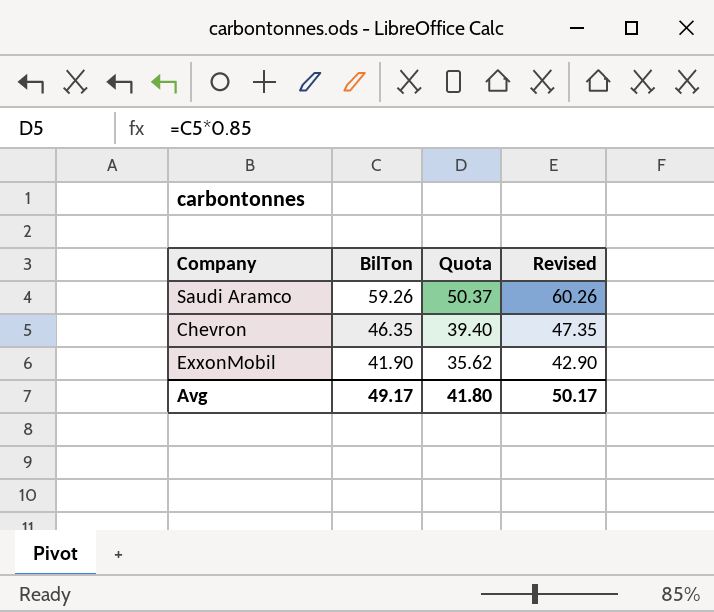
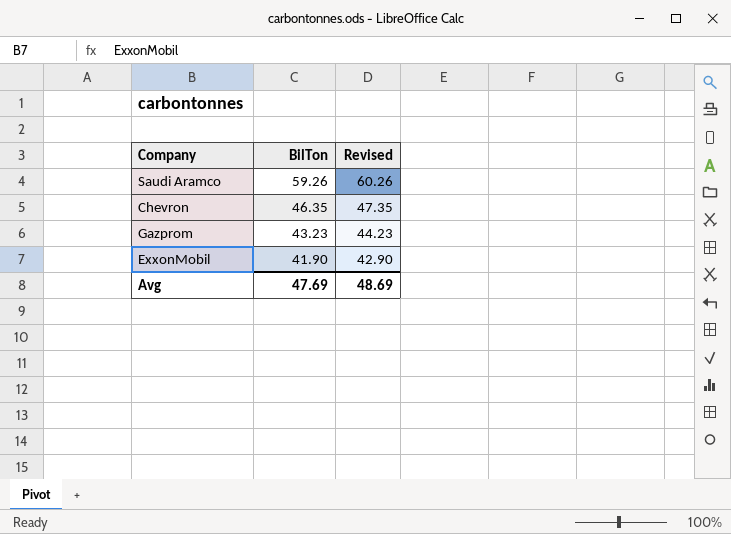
column Quota | formula: [BilTon] * 0.85 -> none
row Gazprom: none -> 43.23 | 44.23
Avg | BilTon: 49.17 -> 47.69
Avg | Revised: 50.17 -> 48.69

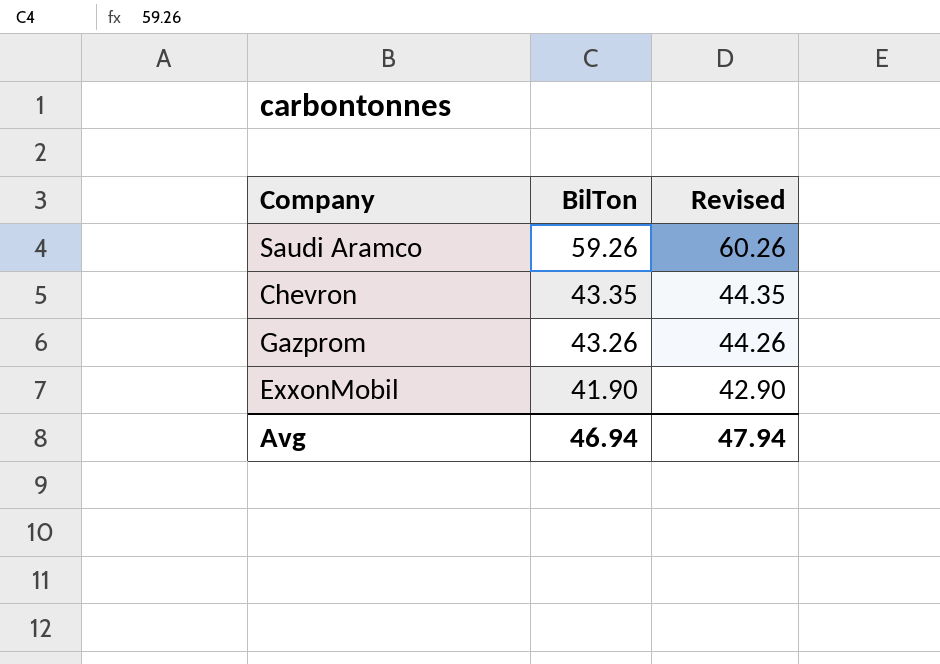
Chevron | BilTon: 46.35 -> 43.35
Chevron | Revised: 47.35 -> 44.35
Gazprom | BilTon: 43.23 -> 43.26
Gazprom | Revised: 44.23 -> 44.26
Avg | BilTon: 47.69 -> 46.94
Avg | Revised: 48.69 -> 47.94

